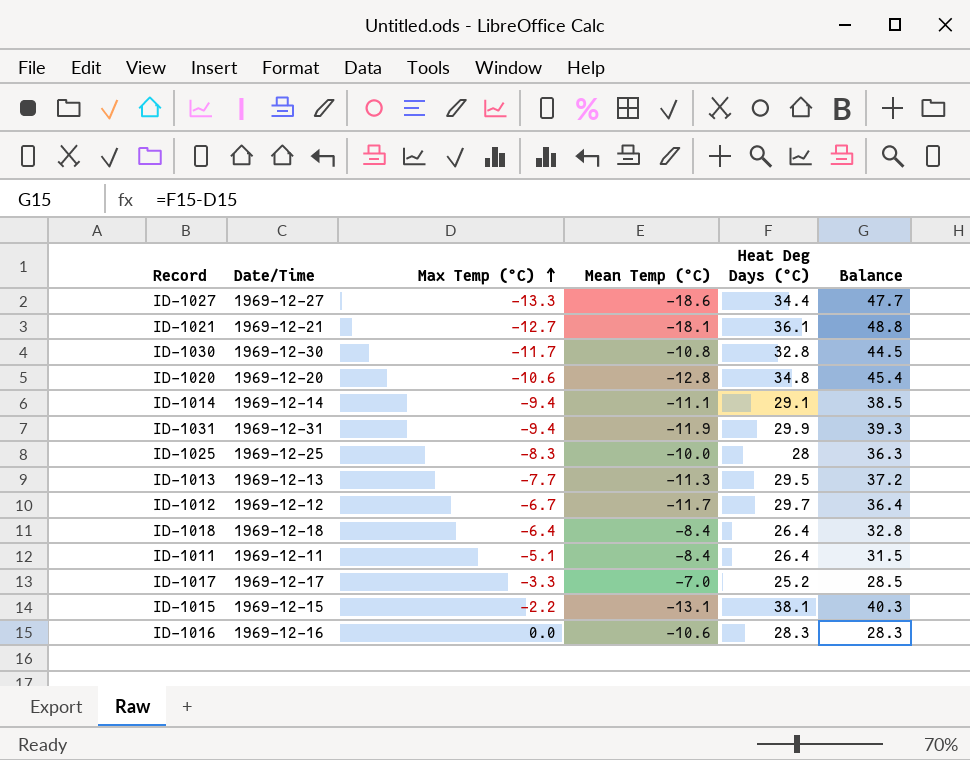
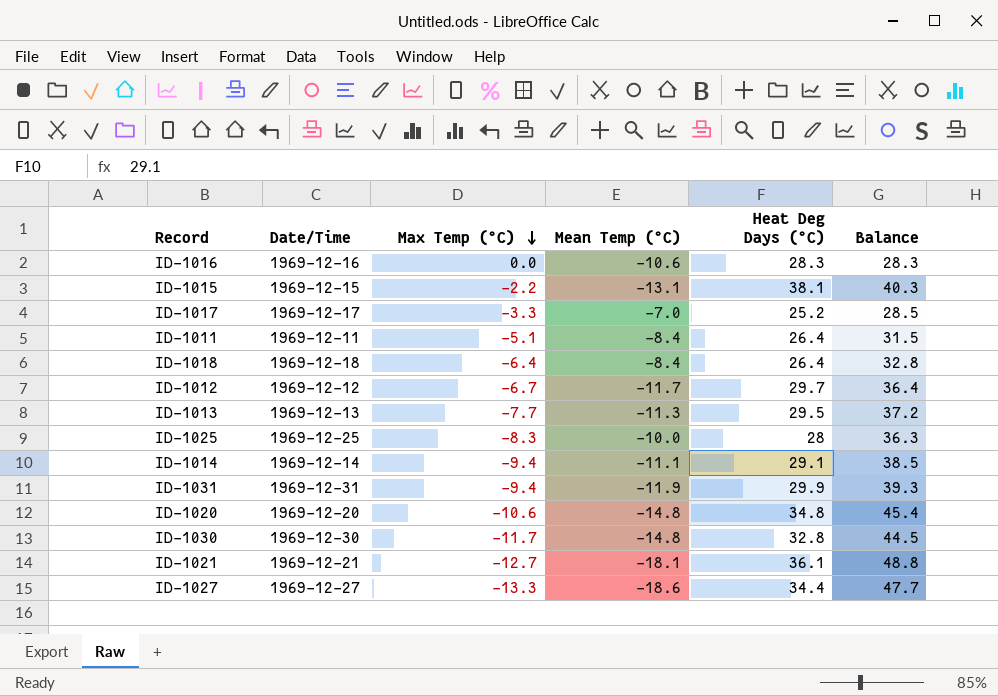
row order: Max Temp (°C) ascending -> Max Temp (°C) descending
ID-1020 | Mean Temp (°C): -12.8 -> -14.8
ID-1030 | Mean Temp (°C): -10.8 -> -14.8

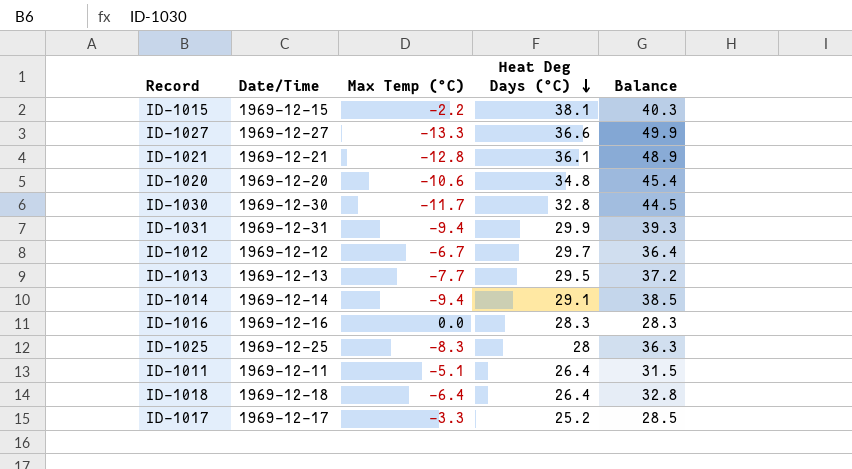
row order: Max Temp (°C) descending -> Heat Deg Days (°C) descending
column Mean Temp (°C) | position: 4 -> none
ID-1027 | Heat Deg Days (°C): 34.4 -> 36.6
ID-1027 | Balance: 47.7 -> 49.9
ID-1021 | Max Temp (°C): -12.7 -> -12.8
ID-1021 | Balance: 48.8 -> 48.9

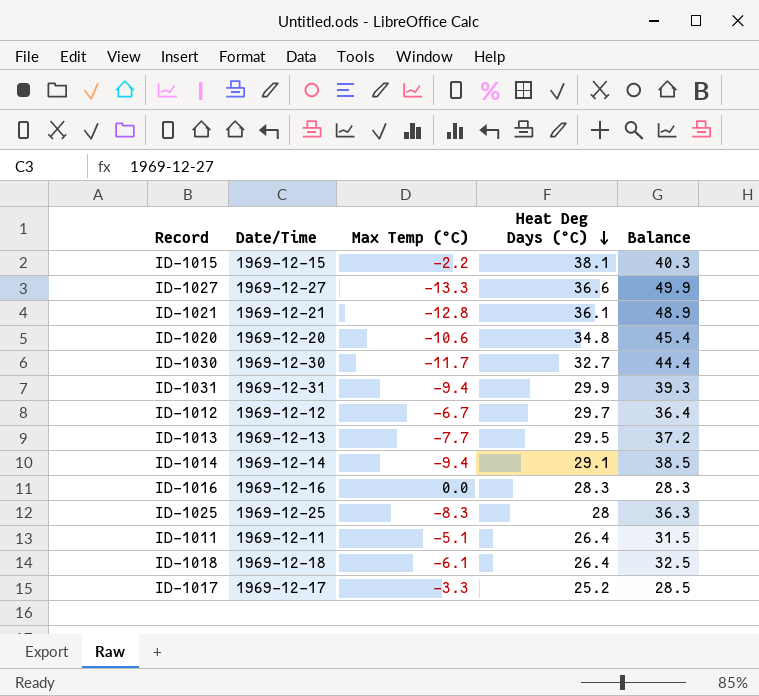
ID-1030 | Heat Deg Days (°C): 32.8 -> 32.7
ID-1030 | Balance: 44.5 -> 44.4
ID-1018 | Max Temp (°C): -6.4 -> -6.1
ID-1018 | Balance: 32.8 -> 32.5

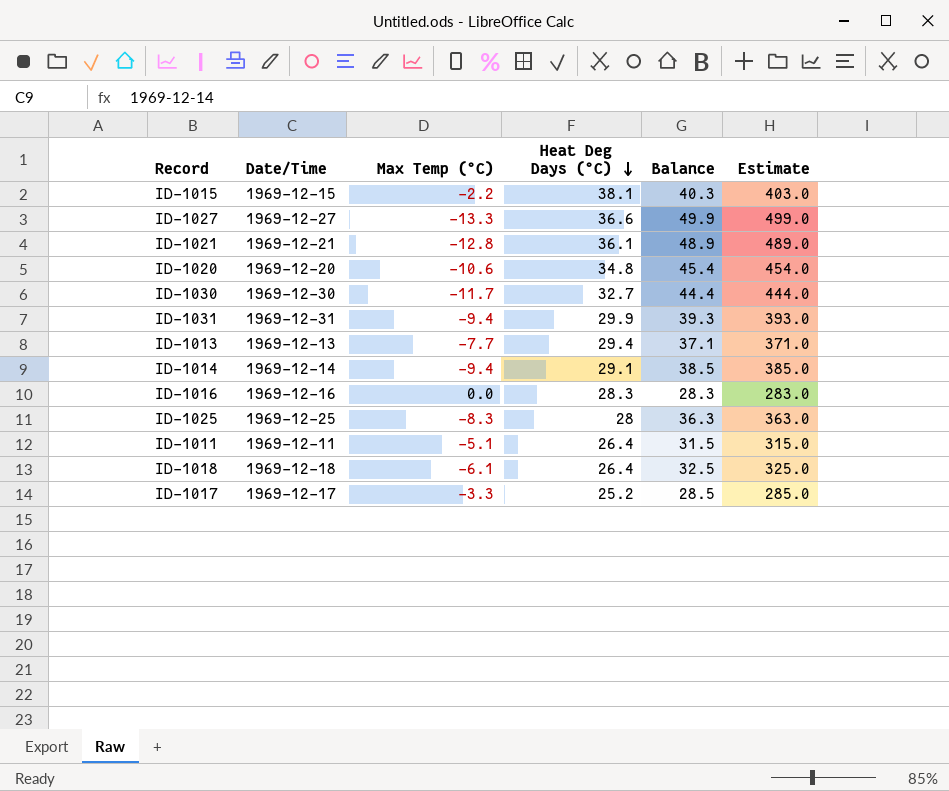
column Estimate | formula: none -> [Balance] * 10
row ID-1012: 1969-12-12 | -6.7 | 29.7 | 36.4 -> none
ID-1013 | Heat Deg Days (°C): 29.5 -> 29.4
ID-1013 | Balance: 37.2 -> 37.1

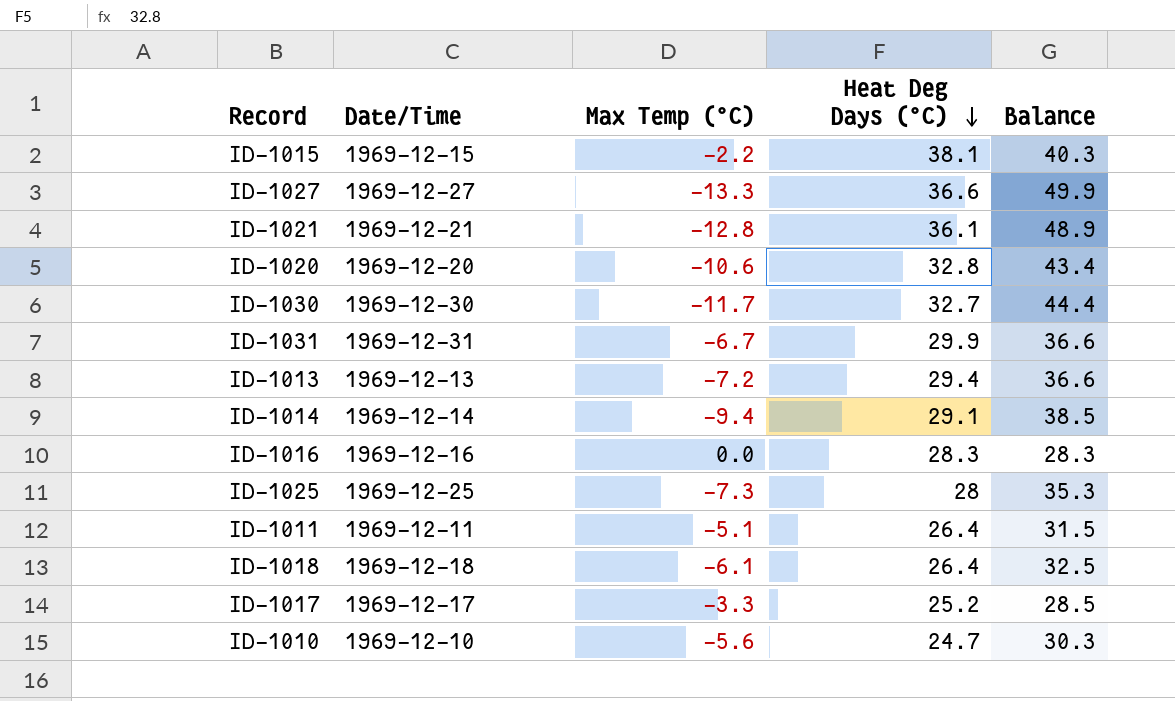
column Estimate | formula: [Balance] * 10 -> none
ID-1020 | Heat Deg Days (°C): 34.8 -> 32.8
ID-1020 | Balance: 45.4 -> 43.4
ID-1031 | Max Temp (°C): -9.4 -> -6.7
ID-1031 | Balance: 39.3 -> 36.6
ID-1013 | Max Temp (°C): -7.7 -> -7.2
ID-1013 | Balance: 37.1 -> 36.6
ID-1025 | Max Temp (°C): -8.3 -> -7.3
ID-1025 | Balance: 36.3 -> 35.3
row ID-1010: none -> 1969-12-10 | -5.6 | 24.7 | 30.3

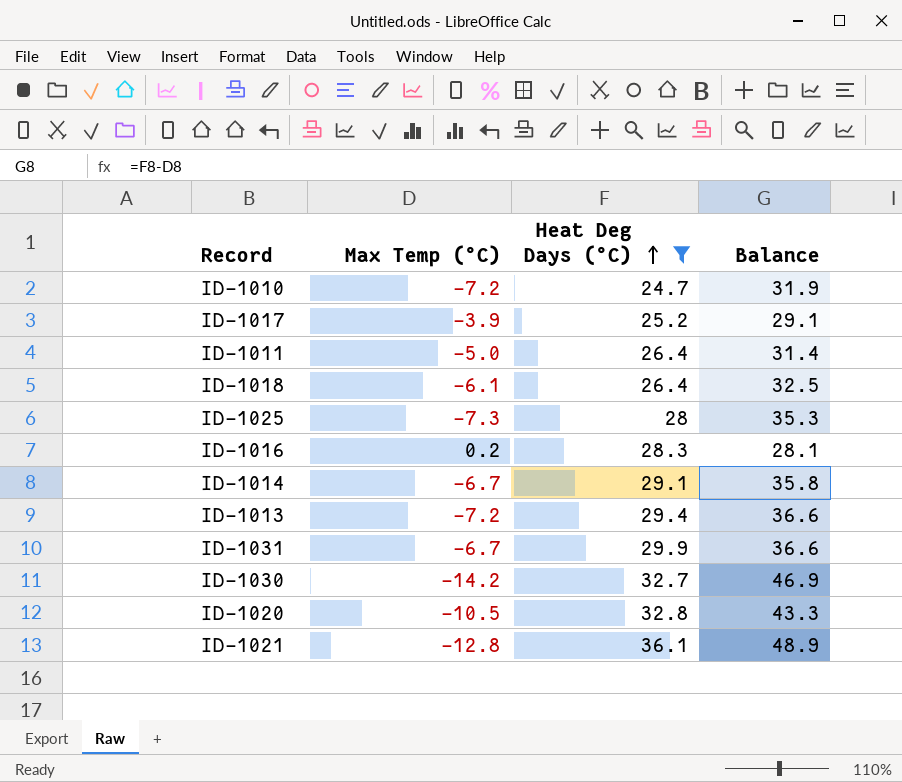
filter: none -> Heat Deg Days (°C) <= 36.1
row order: Heat Deg Days (°C) descending -> Heat Deg Days (°C) ascending
column Date/Time | position: 2 -> none
ID-1010 | Max Temp (°C): -5.6 -> -7.2
ID-1010 | Balance: 30.3 -> 31.9
ID-1017 | Max Temp (°C): -3.3 -> -3.9
ID-1017 | Balance: 28.5 -> 29.1
ID-1011 | Max Temp (°C): -5.1 -> -5.0
ID-1011 | Balance: 31.5 -> 31.4
ID-1016 | Max Temp (°C): 0.0 -> 0.2
ID-1016 | Balance: 28.3 -> 28.1
ID-1014 | Max Temp (°C): -9.4 -> -6.7
ID-1014 | Balance: 38.5 -> 35.8
ID-1030 | Max Temp (°C): -11.7 -> -14.2
ID-1030 | Balance: 44.4 -> 46.9
ID-1020 | Max Temp (°C): -10.6 -> -10.5
ID-1020 | Balance: 43.4 -> 43.3

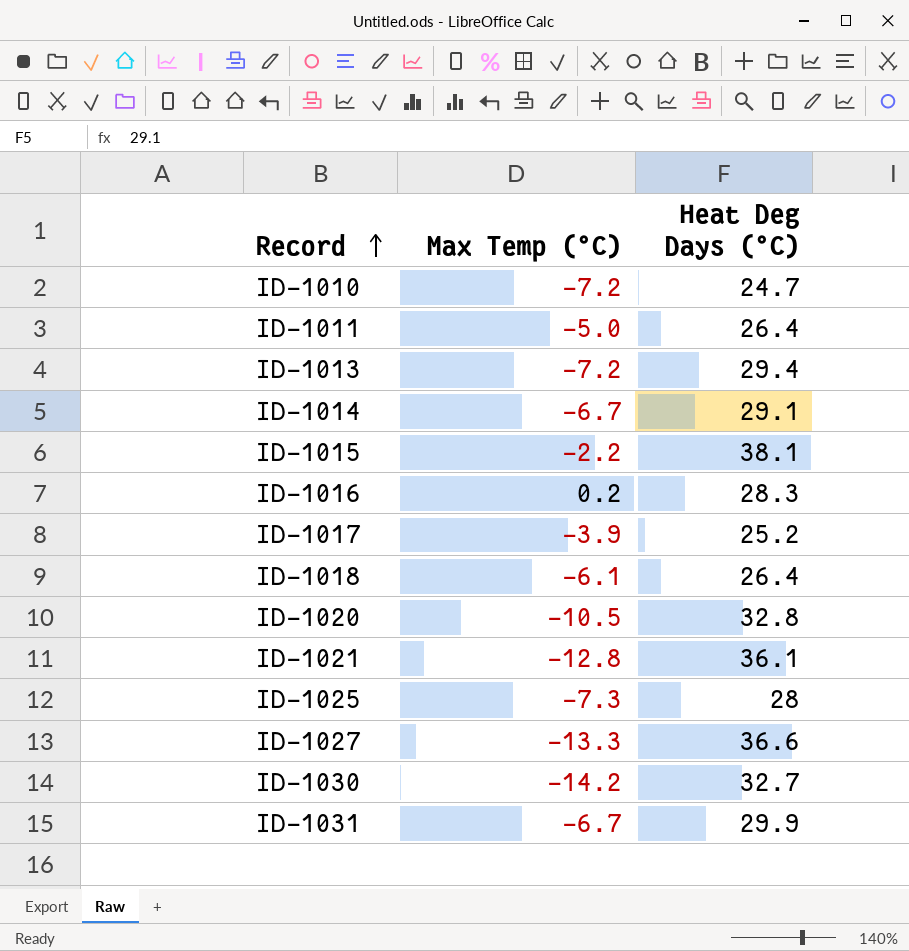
filter: Heat Deg Days (°C) <= 36.1 -> none
row order: Heat Deg Days (°C) ascending -> Record ascending
column Balance | formula: [Heat Deg Days (°C)] - [Max Temp (°C)] -> none

